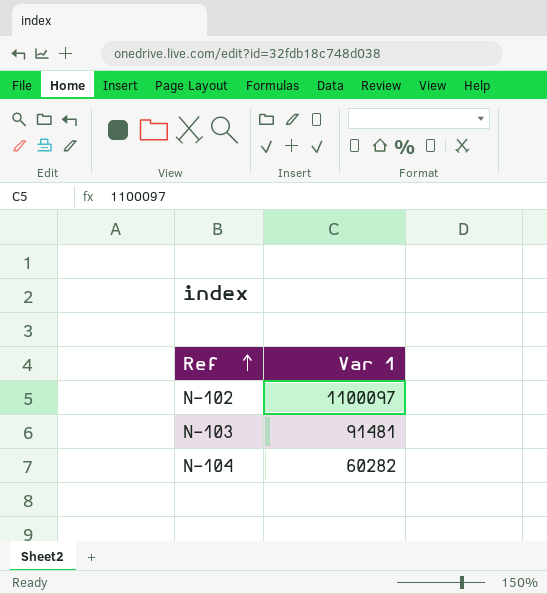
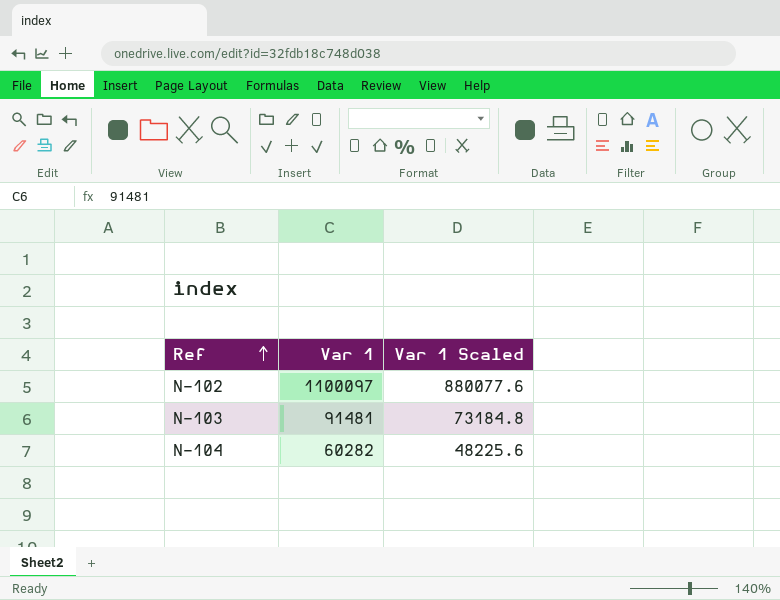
column Var 1 Scaled | formula: none -> [Var 1] * 0.8

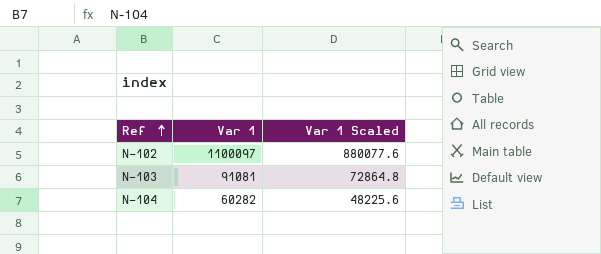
N-103 | Var 1: 91481 -> 91081
N-103 | Var 1 Scaled: 73184.8 -> 72864.8

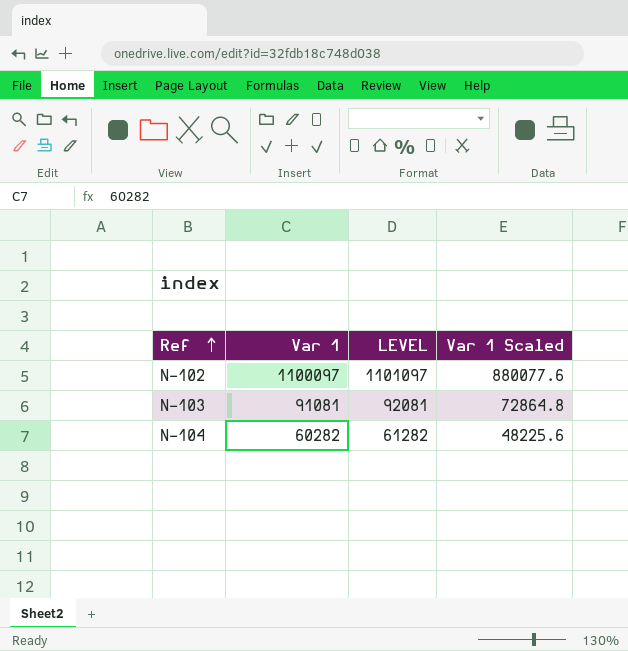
column LEVEL | formula: none -> [Var 1] + 1000

